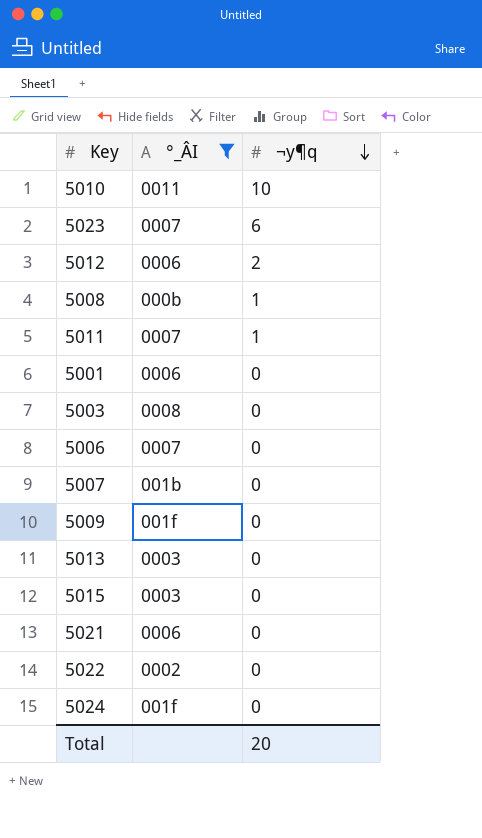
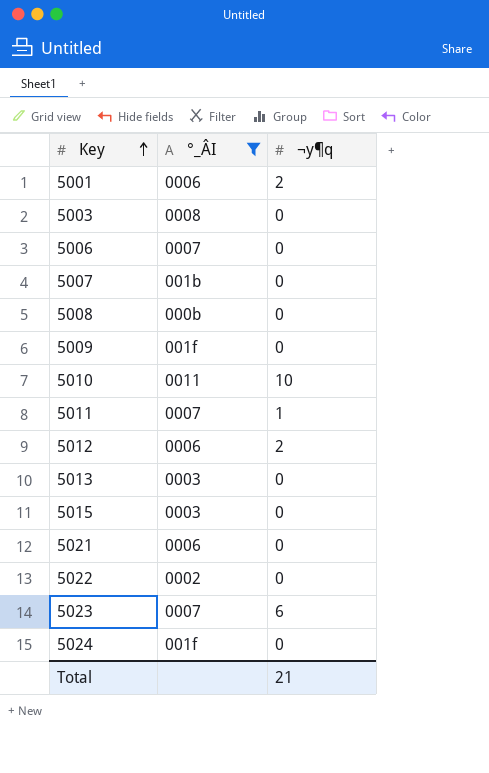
row order: ¬y¶q descending -> Key ascending
5001 | ¬y¶q: 0 -> 2
5008 | ¬y¶q: 1 -> 0
Total | ¬y¶q: 20 -> 21

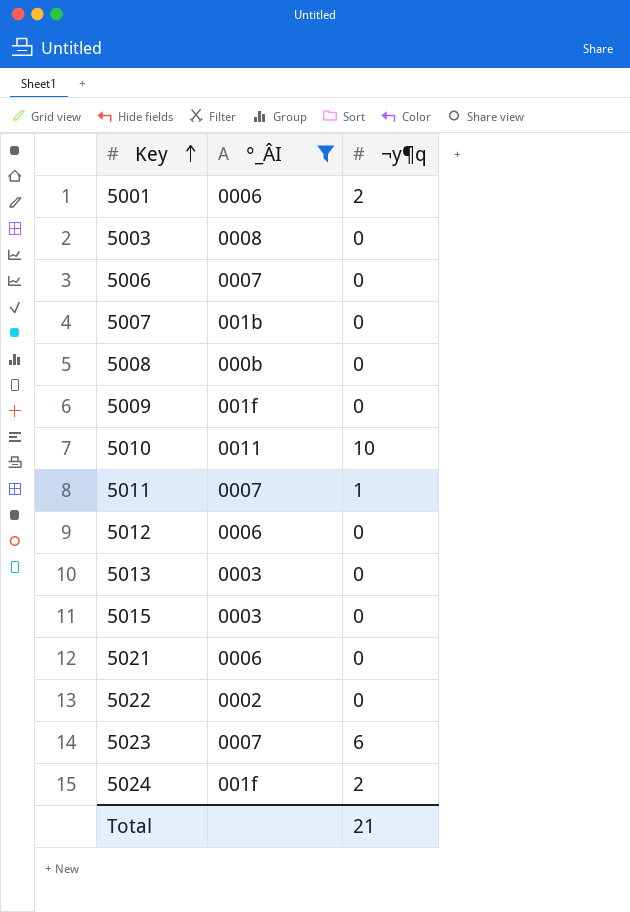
5012 | ¬y¶q: 2 -> 0
5024 | ¬y¶q: 0 -> 2

